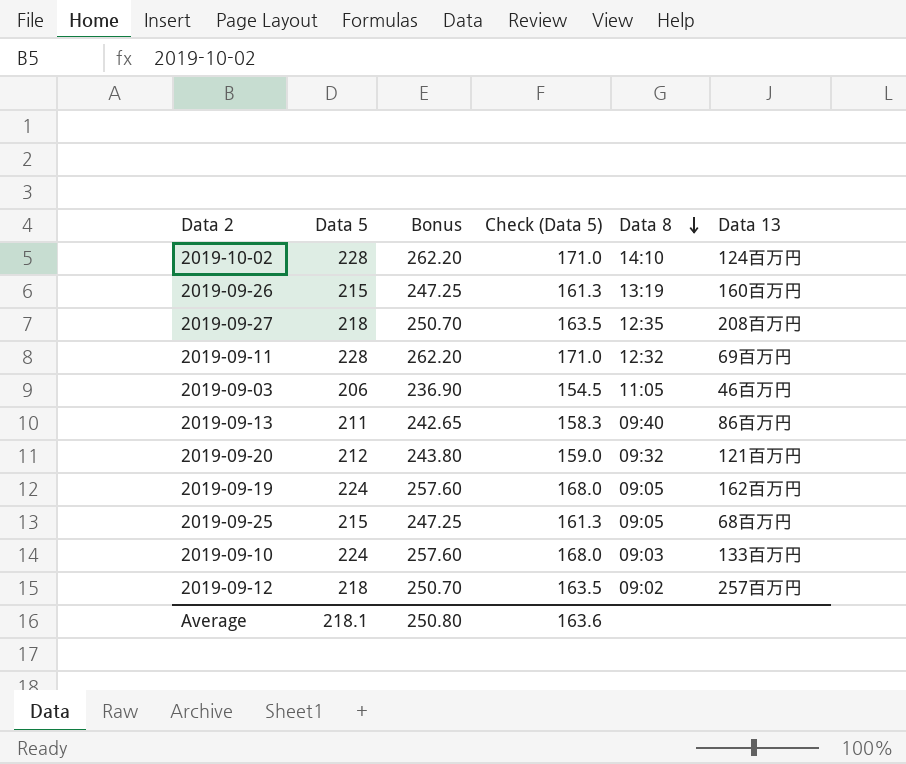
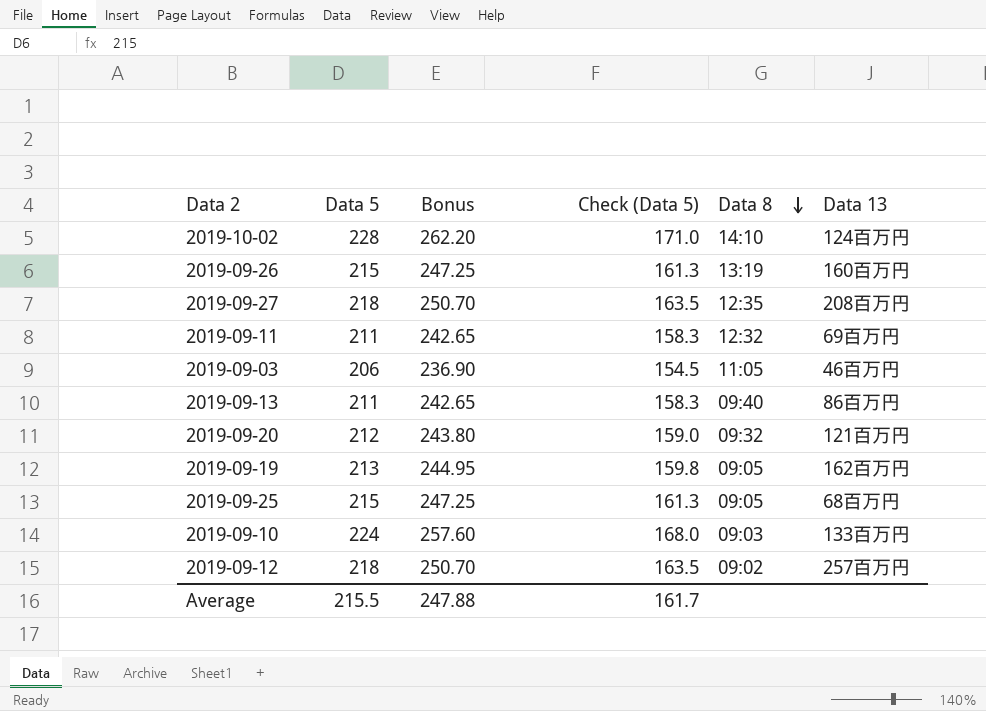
2019-09-11 | Data 5: 228 -> 211
2019-09-11 | Bonus: 262.20 -> 242.65
2019-09-11 | Check (Data 5): 171.0 -> 158.3
2019-09-19 | Data 5: 224 -> 213
2019-09-19 | Bonus: 257.60 -> 244.95
2019-09-19 | Check (Data 5): 168.0 -> 159.8
Average | Data 5: 218.1 -> 215.5
Average | Bonus: 250.80 -> 247.88
Average | Check (Data 5): 163.6 -> 161.7

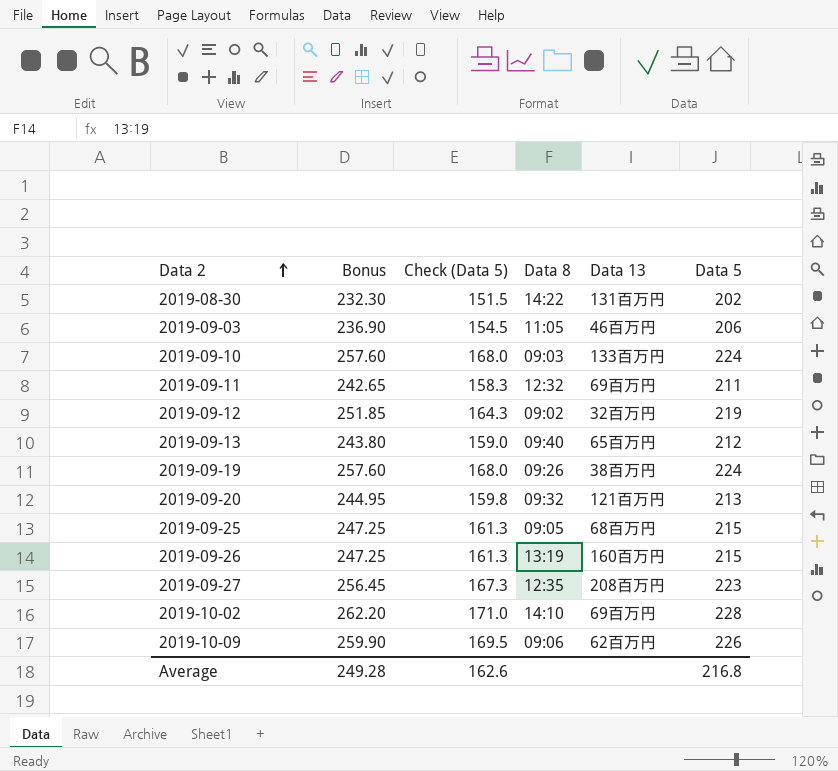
row order: Data 8 descending -> Data 2 ascending
column Data 5 | position: 2 -> 6
row 2019-08-30: none -> 232.30 | 151.5 | 14:22 | 131百万円 | 202
2019-09-12 | Bonus: 250.70 -> 251.85
2019-09-12 | Check (Data 5): 163.5 -> 164.3
2019-09-12 | Data 13: 257百万円 -> 32百万円
2019-09-12 | Data 5: 218 -> 219
2019-09-13 | Bonus: 242.65 -> 243.80
2019-09-13 | Check (Data 5): 158.3 -> 159.0
2019-09-13 | Data 13: 86百万円 -> 65百万円
2019-09-13 | Data 5: 211 -> 212
2019-09-19 | Bonus: 244.95 -> 257.60
2019-09-19 | Check (Data 5): 159.8 -> 168.0
2019-09-19 | Data 8: 09:05 -> 09:26
2019-09-19 | Data 13: 162百万円 -> 38百万円
2019-09-19 | Data 5: 213 -> 224
2019-09-20 | Bonus: 243.80 -> 244.95
2019-09-20 | Check (Data 5): 159.0 -> 159.8
2019-09-20 | Data 5: 212 -> 213
2019-09-27 | Bonus: 250.70 -> 256.45
2019-09-27 | Check (Data 5): 163.5 -> 167.3
2019-09-27 | Data 5: 218 -> 223
2019-10-02 | Data 13: 124百万円 -> 69百万円
row 2019-10-09: none -> 259.90 | 169.5 | 09:06 | 62百万円 | 226
Average | Bonus: 247.88 -> 249.28
Average | Check (Data 5): 161.7 -> 162.6
Average | Data 5: 215.5 -> 216.8

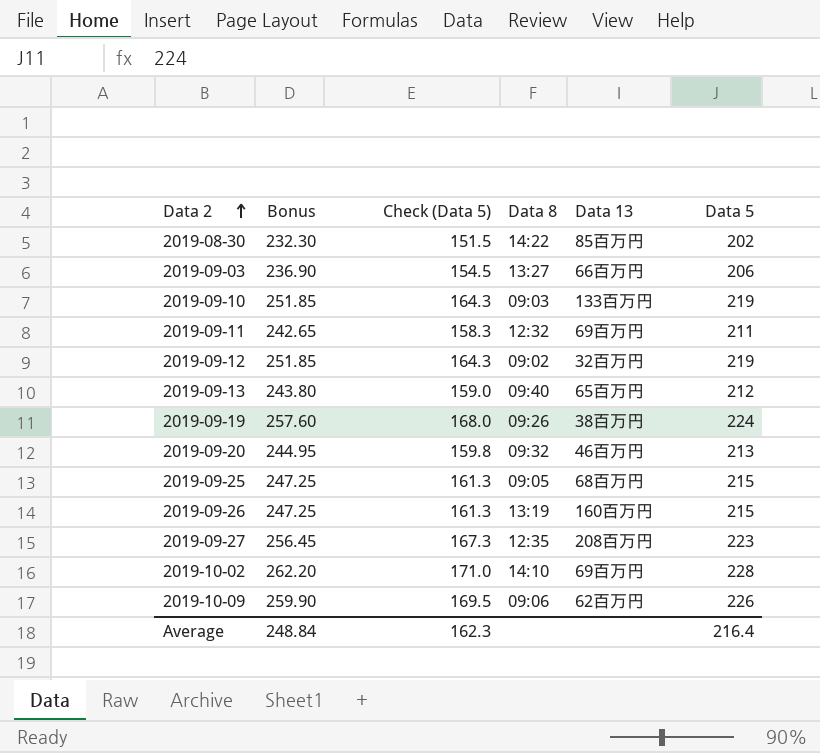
2019-08-30 | Data 13: 131百万円 -> 85百万円
2019-09-03 | Data 8: 11:05 -> 13:27
2019-09-03 | Data 13: 46百万円 -> 66百万円
2019-09-10 | Bonus: 257.60 -> 251.85
2019-09-10 | Check (Data 5): 168.0 -> 164.3
2019-09-10 | Data 5: 224 -> 219
2019-09-20 | Data 13: 121百万円 -> 46百万円
Average | Bonus: 249.28 -> 248.84
Average | Check (Data 5): 162.6 -> 162.3
Average | Data 5: 216.8 -> 216.4

